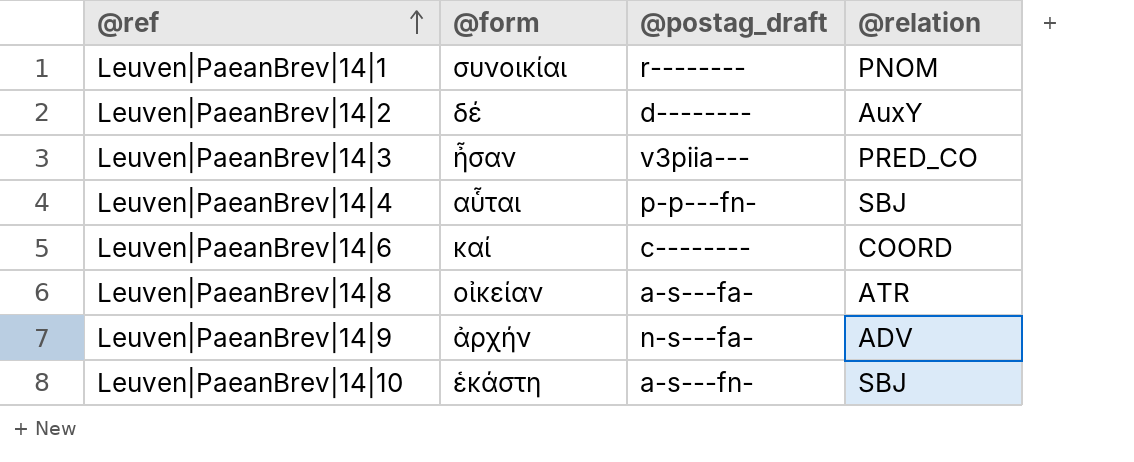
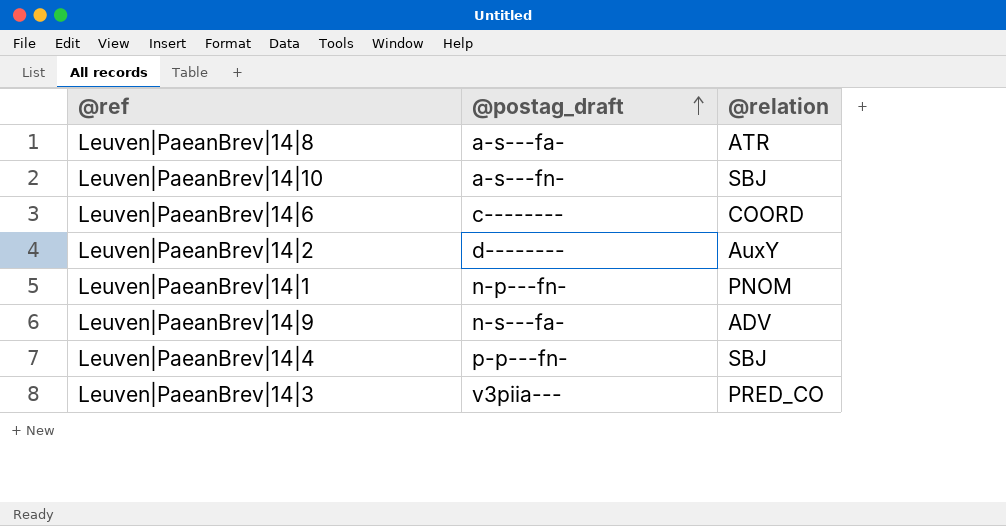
row order: @ref ascending -> @postag_draft ascending
column @form | position: 2 -> none
Leuven|PaeanBrev|14|1 | @postag_draft: r-------- -> n-p---fn-

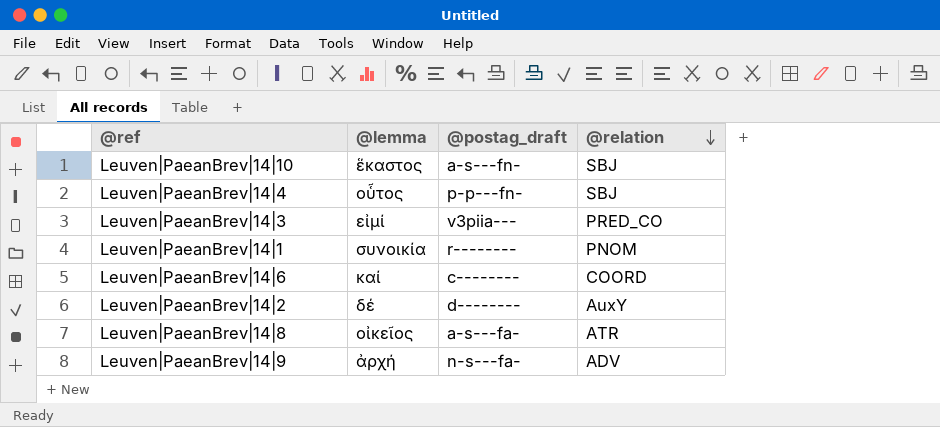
row order: @postag_draft ascending -> @relation descending
column @lemma | position: none -> 2
Leuven|PaeanBrev|14|1 | @postag_draft: n-p---fn- -> r--------

